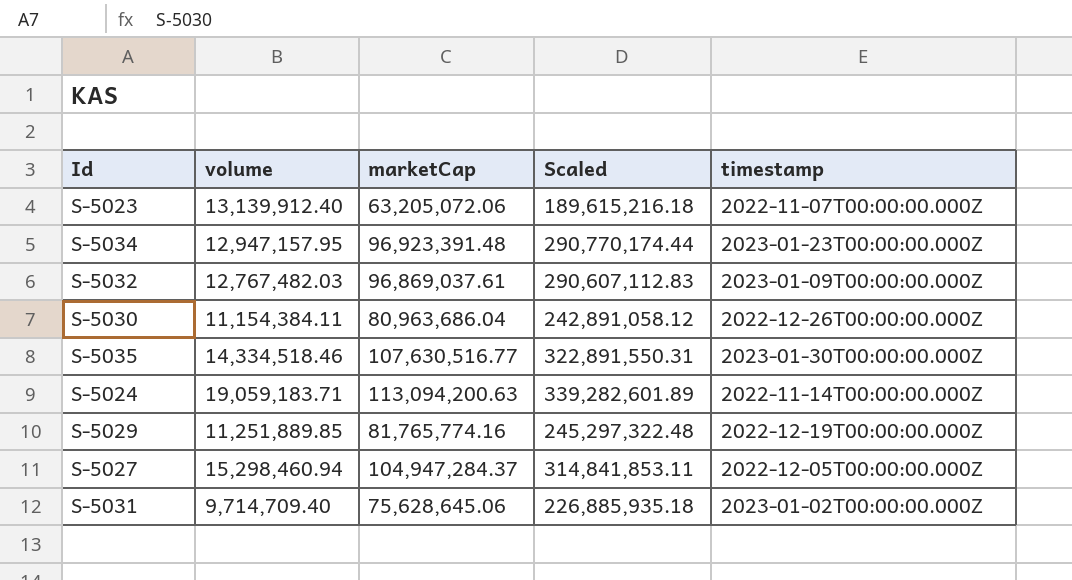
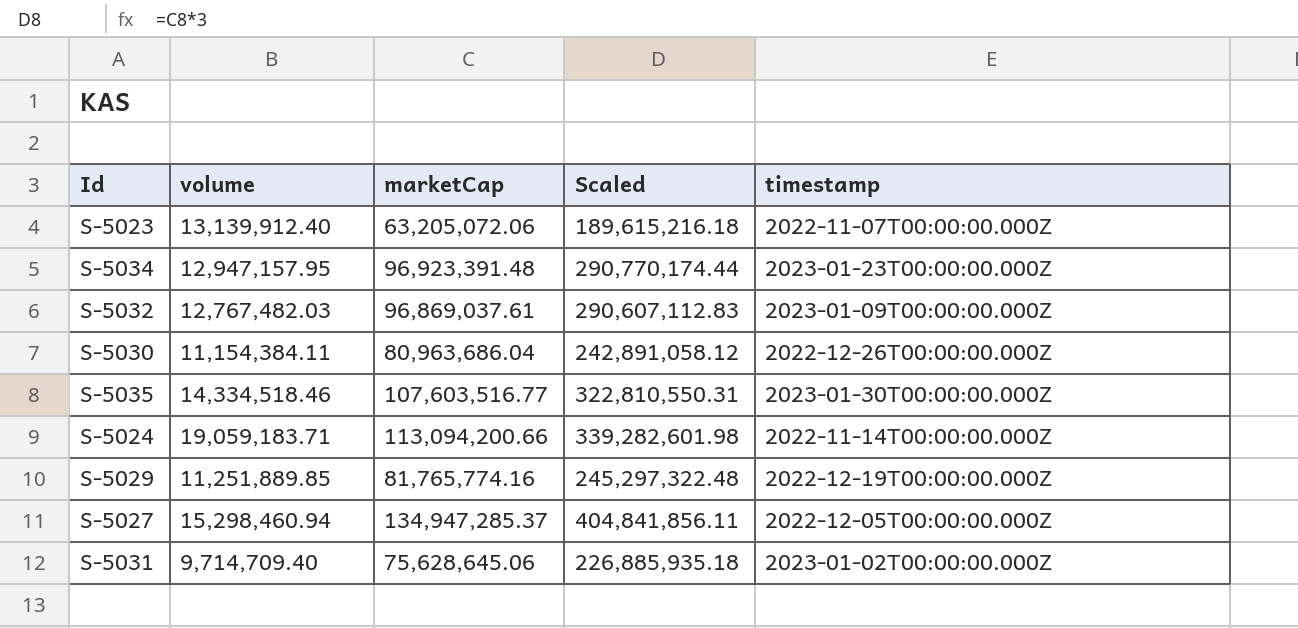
S-5035 | marketCap: 107,630,516.77 -> 107,603,516.77
S-5035 | Scaled: 322,891,550.31 -> 322,810,550.31
S-5024 | marketCap: 113,094,200.63 -> 113,094,200.66
S-5024 | Scaled: 339,282,601.89 -> 339,282,601.98
S-5027 | marketCap: 104,947,284.37 -> 134,947,285.37
S-5027 | Scaled: 314,841,853.11 -> 404,841,856.11

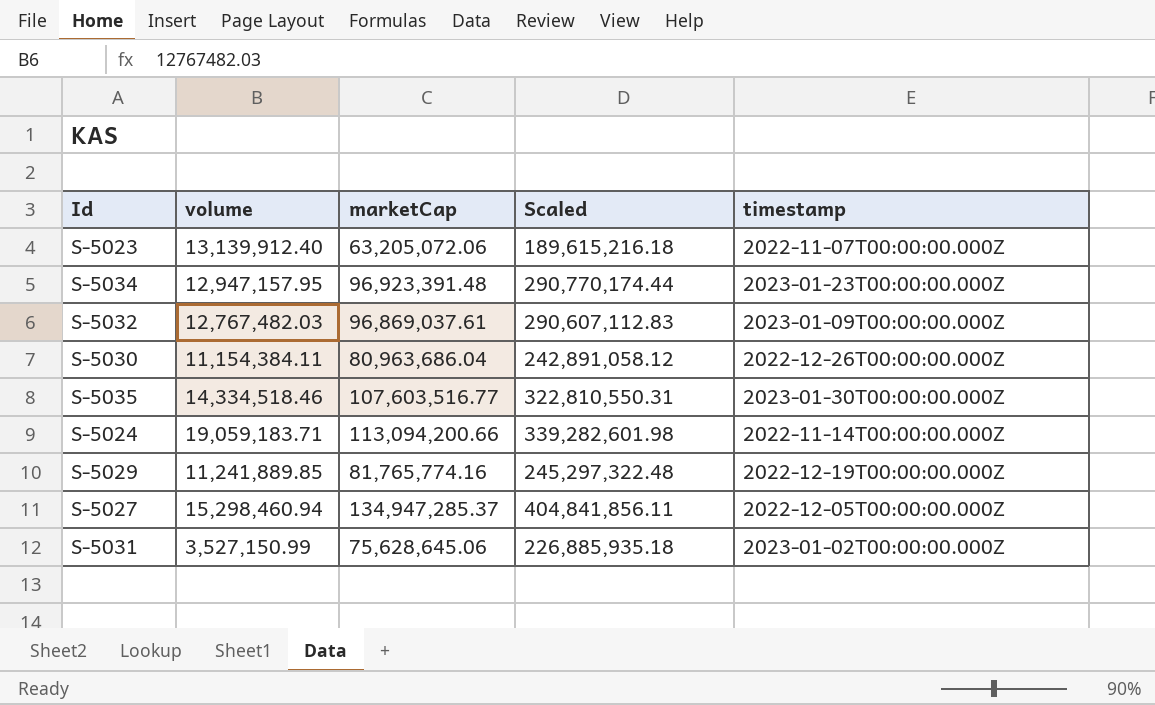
S-5029 | volume: 11,251,889.85 -> 11,241,889.85
S-5031 | volume: 9,714,709.40 -> 3,527,150.99

